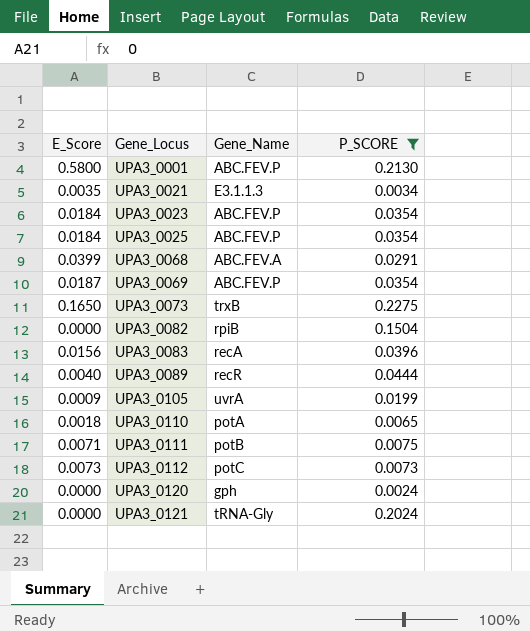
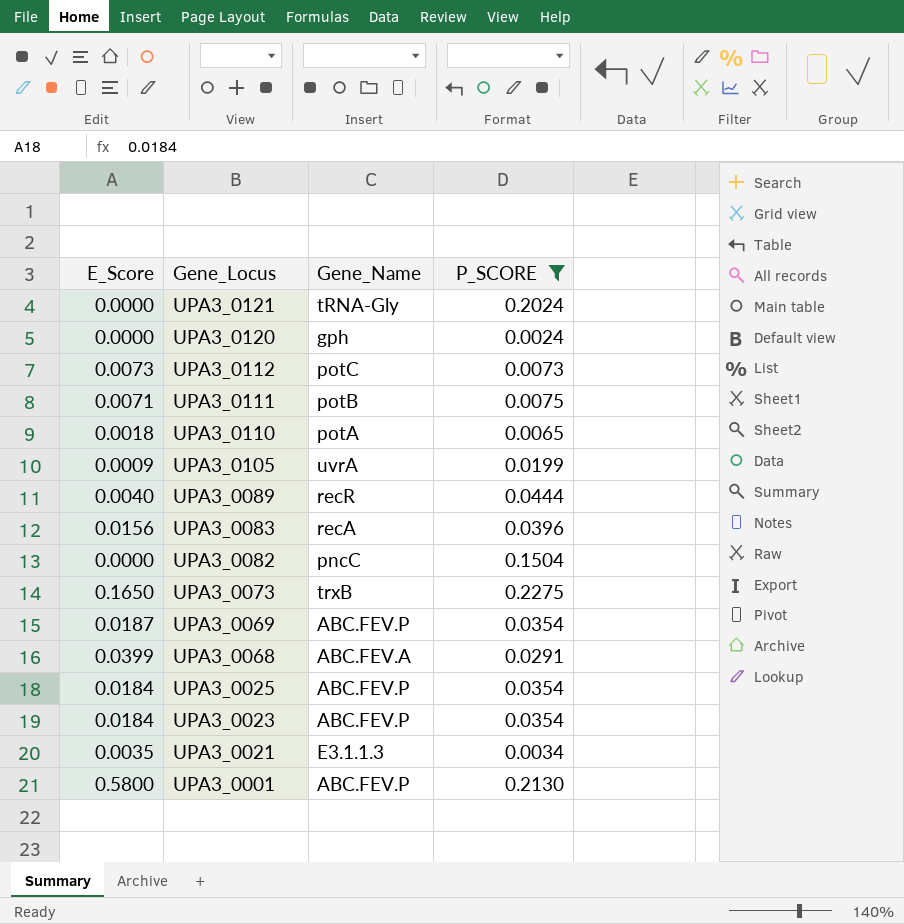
row order: Gene_Locus ascending -> Gene_Locus descending
UPA3_0082 | Gene_Name: rpiB -> pncC

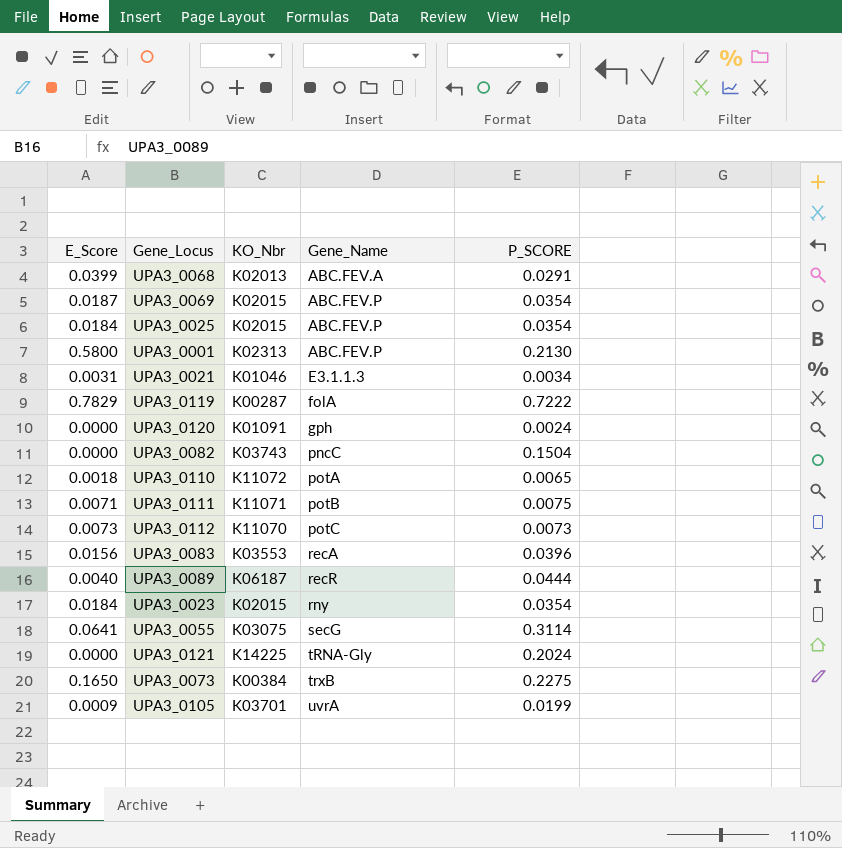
filter: P_SCORE <= 0.2275 -> none
row order: Gene_Locus descending -> Gene_Name ascending
column KO_Nbr | position: none -> 3
UPA3_0021 | E_Score: 0.0035 -> 0.0031
UPA3_0023 | Gene_Name: ABC.FEV.P -> rny

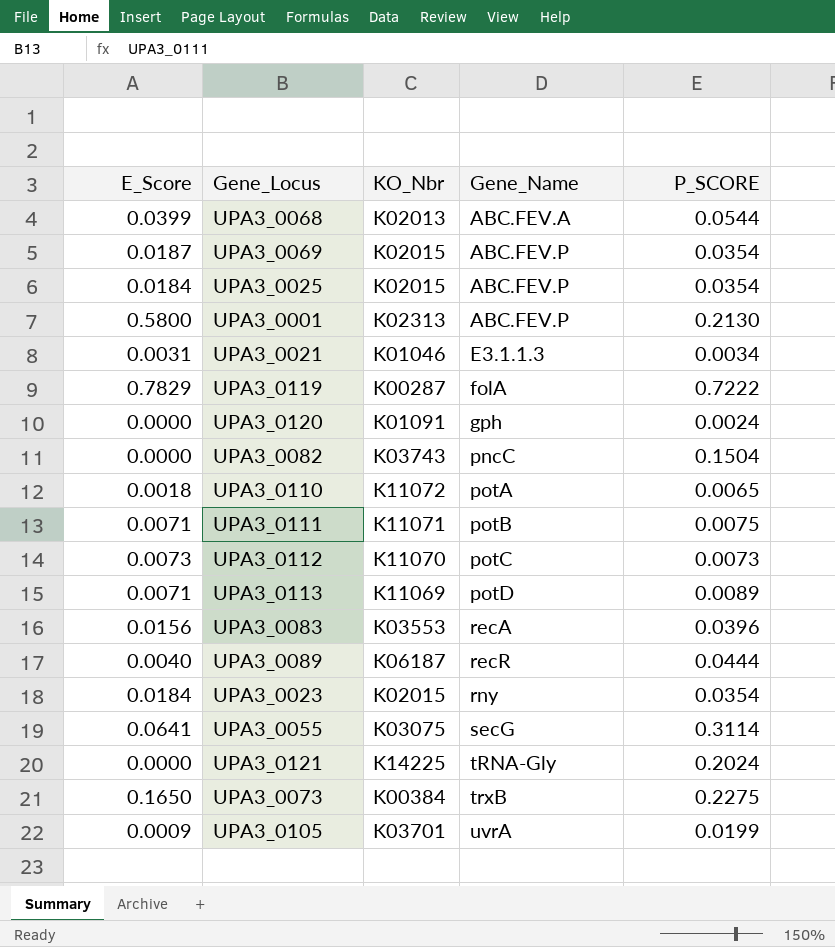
UPA3_0068 | P_SCORE: 0.0291 -> 0.0544
row UPA3_0113: none -> 0.0071 | K11069 | potD | 0.0089

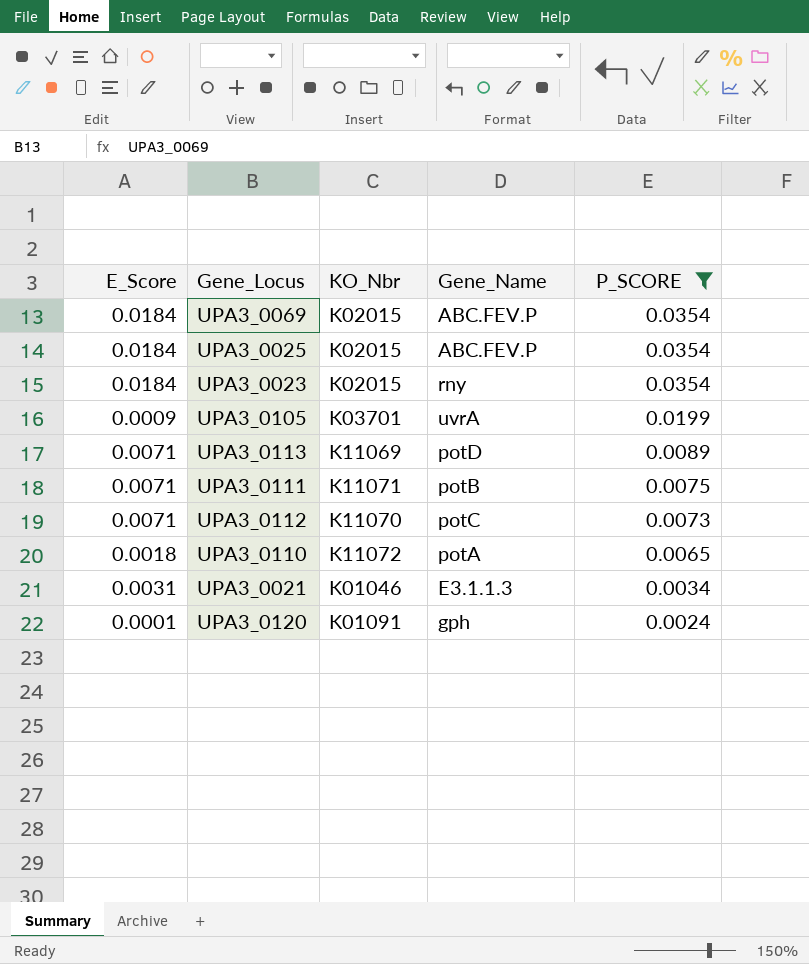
filter: none -> P_SCORE <= 0.0354
row order: Gene_Name ascending -> P_SCORE descending
UPA3_0069 | E_Score: 0.0187 -> 0.0184
UPA3_0112 | E_Score: 0.0073 -> 0.0071
UPA3_0120 | E_Score: 0.0000 -> 0.0001

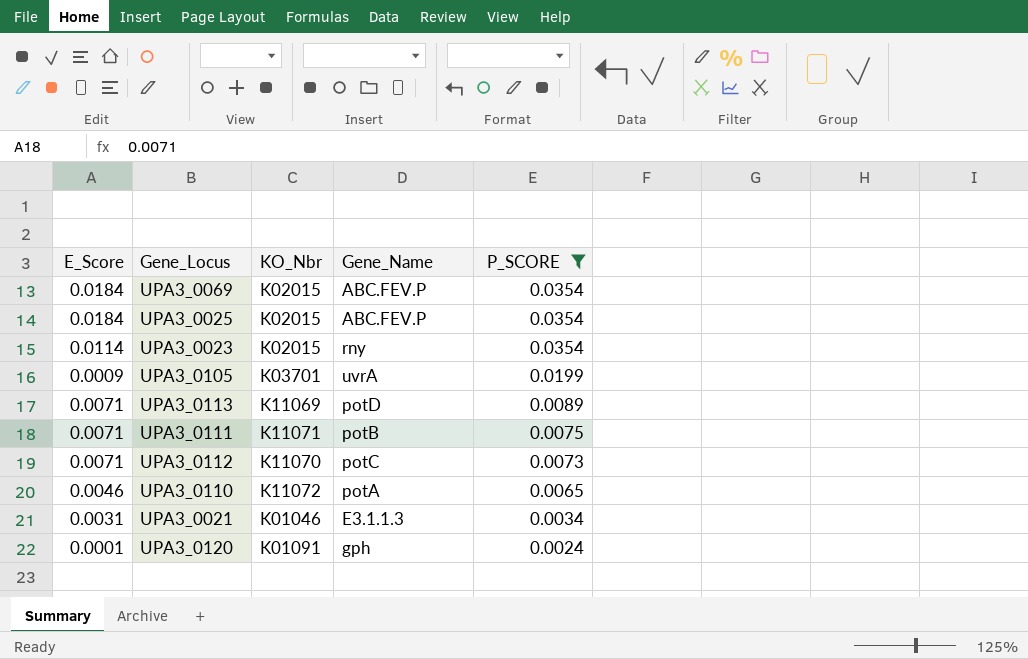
UPA3_0023 | E_Score: 0.0184 -> 0.0114
UPA3_0110 | E_Score: 0.0018 -> 0.0046

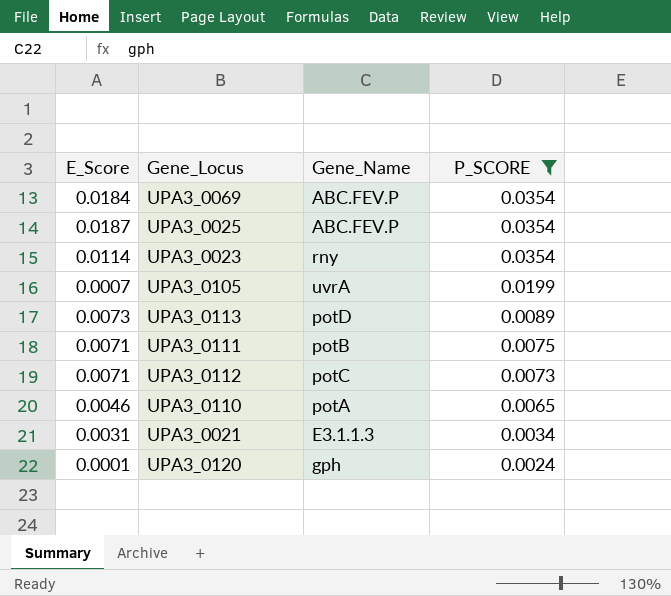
column KO_Nbr | position: 3 -> none
UPA3_0025 | E_Score: 0.0184 -> 0.0187
UPA3_0105 | E_Score: 0.0009 -> 0.0007
UPA3_0113 | E_Score: 0.0071 -> 0.0073

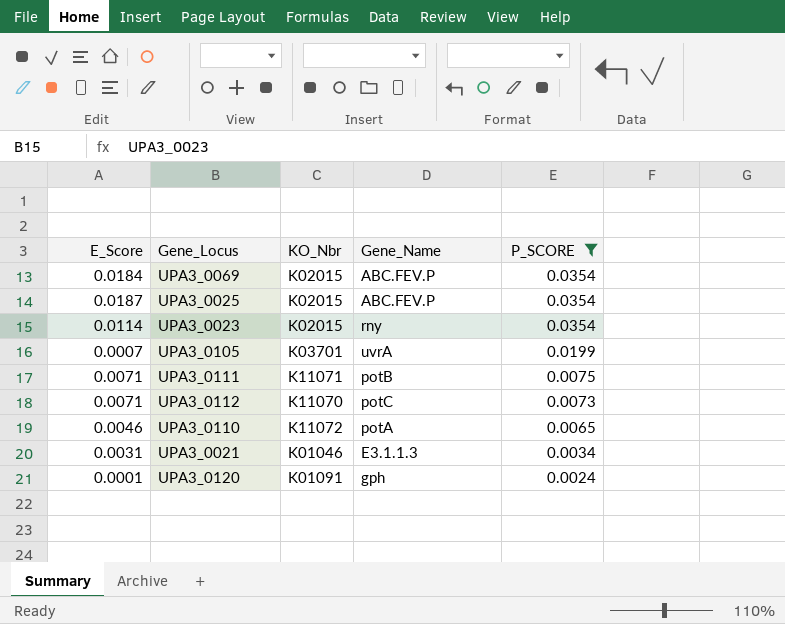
column KO_Nbr | position: none -> 3
row UPA3_0113: 0.0073 | potD | 0.0089 -> none

